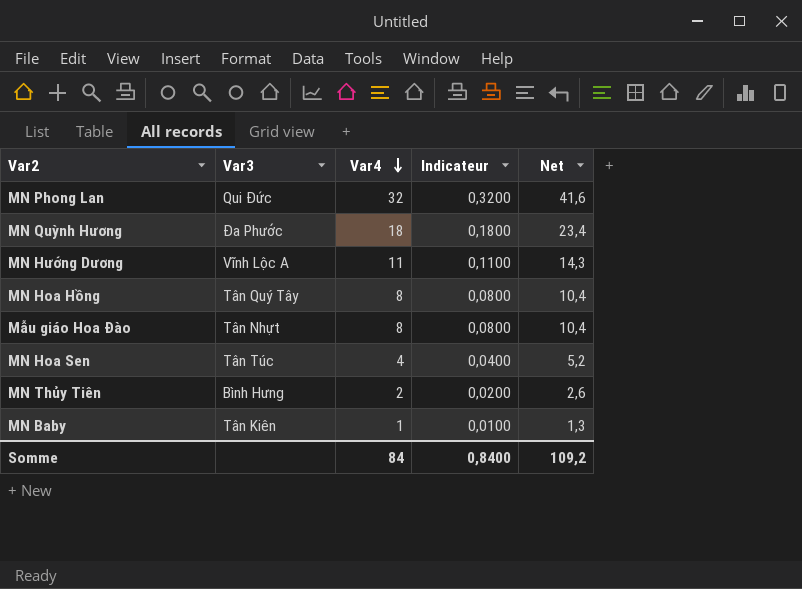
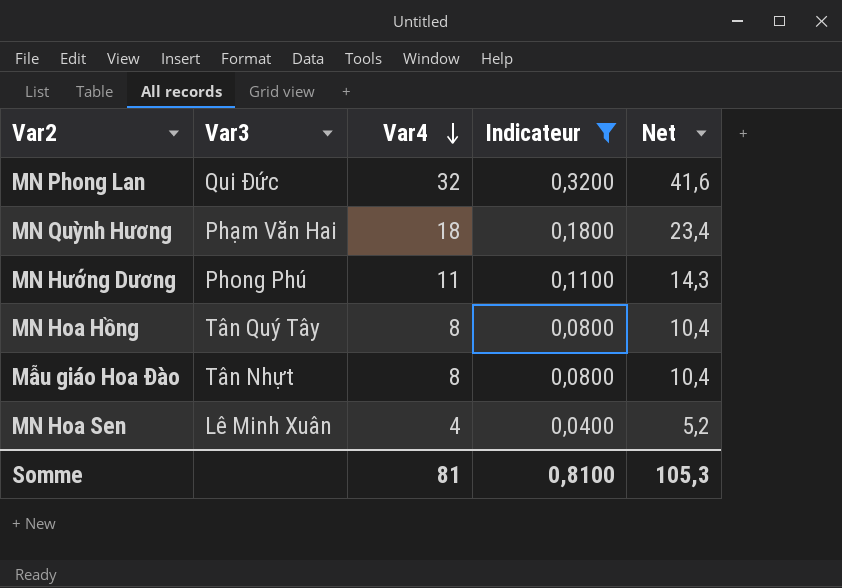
filter: none -> Indicateur >= 0,0400
MN Quỳnh Hương | Var3: Đa Phước -> Phạm Văn Hai
MN Hướng Dương | Var3: Vĩnh Lộc A -> Phong Phú
MN Hoa Sen | Var3: Tân Túc -> Lê Minh Xuân
Somme | Var4: 84 -> 81
Somme | Indicateur: 0,8400 -> 0,8100
Somme | Net: 109,2 -> 105,3

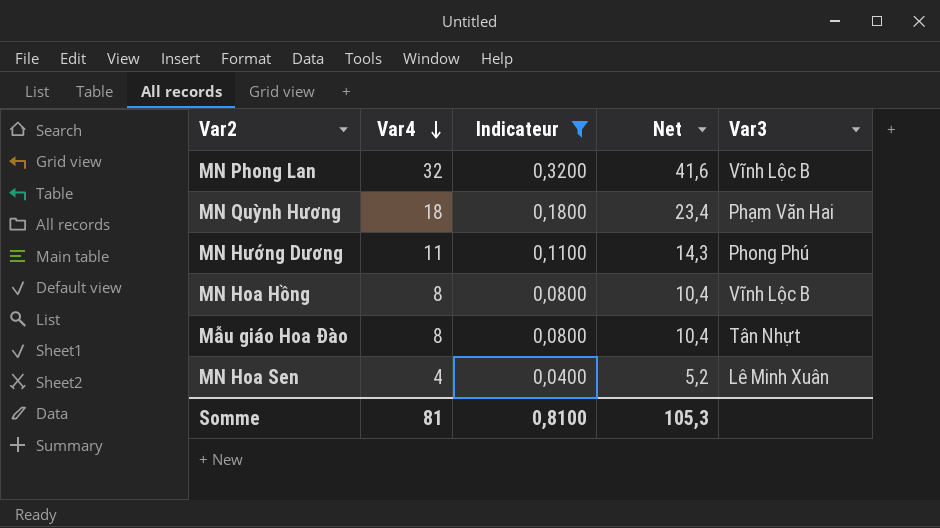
column Var3 | position: 2 -> 5
MN Phong Lan | Var3: Qui Đức -> Vĩnh Lộc B
MN Hoa Hồng | Var3: Tân Quý Tây -> Vĩnh Lộc B

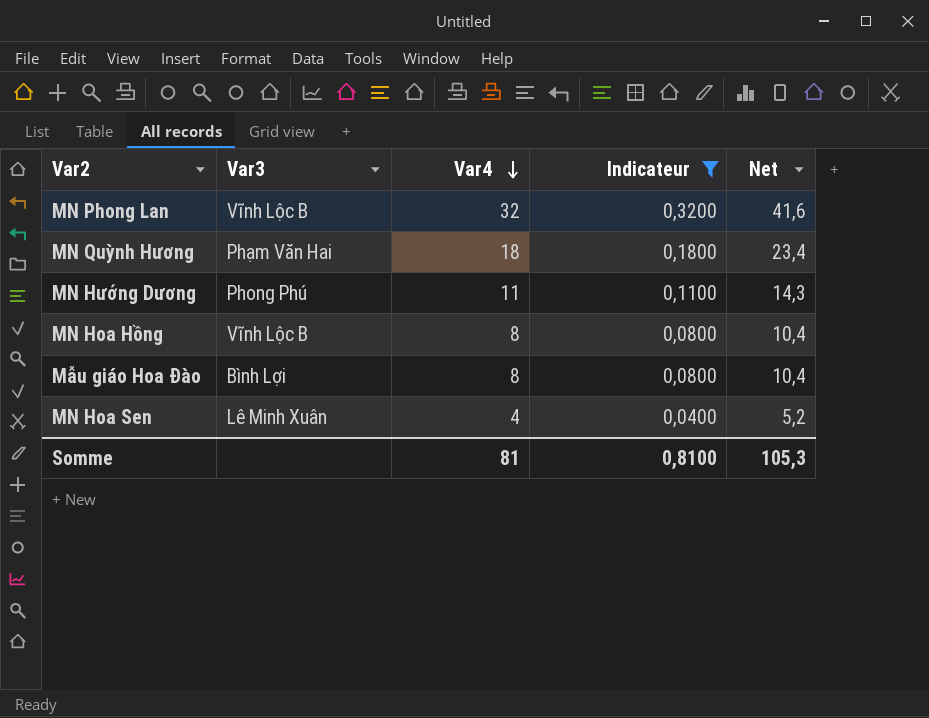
column Var3 | position: 5 -> 2
Mẫu giáo Hoa Đào | Var3: Tân Nhựt -> Bình Lợi

